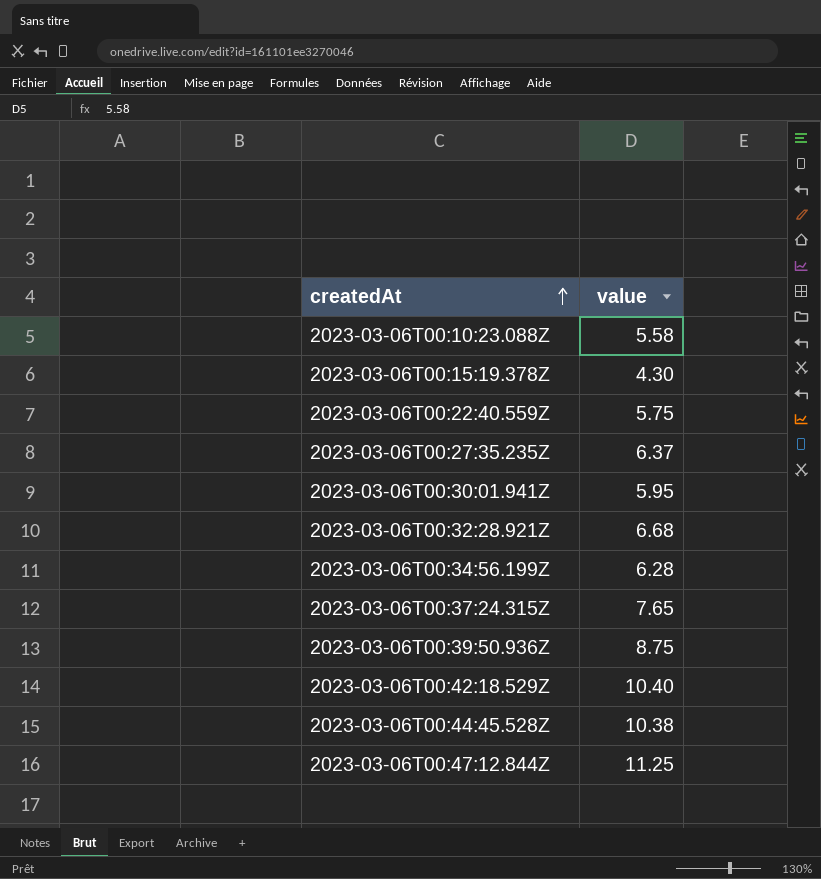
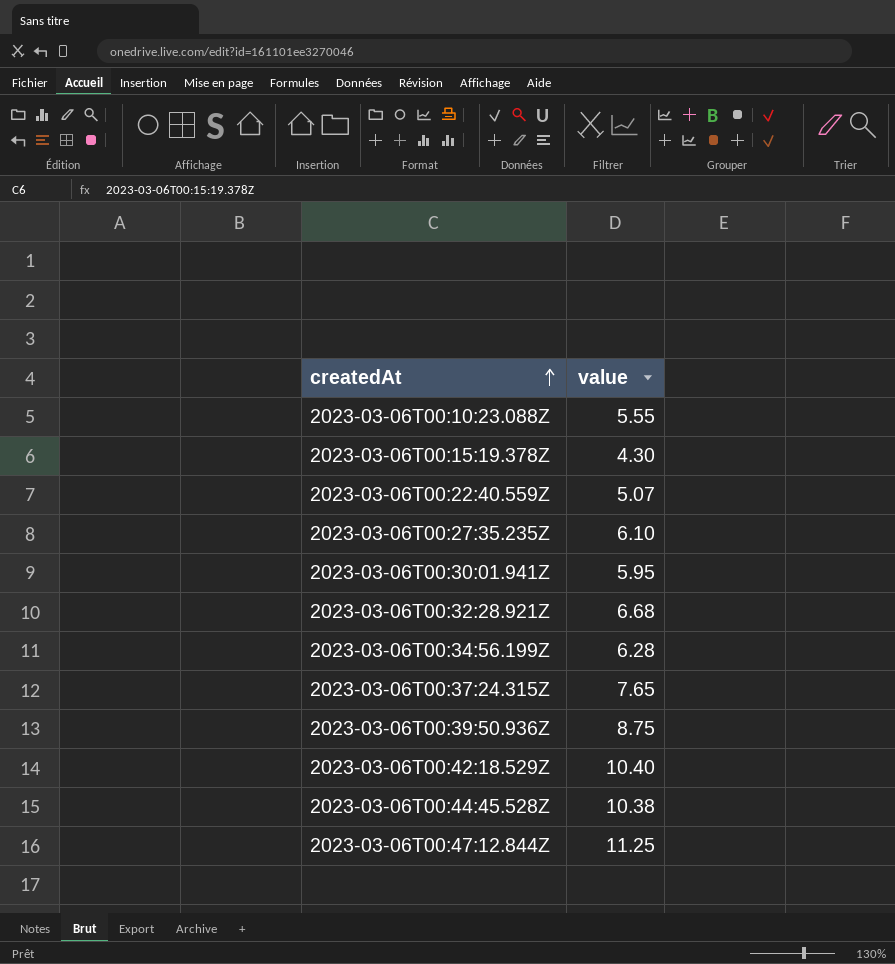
2023-03-06T00:10:23.088Z | value: 5.58 -> 5.55
2023-03-06T00:22:40.559Z | value: 5.75 -> 5.07
2023-03-06T00:27:35.235Z | value: 6.37 -> 6.10

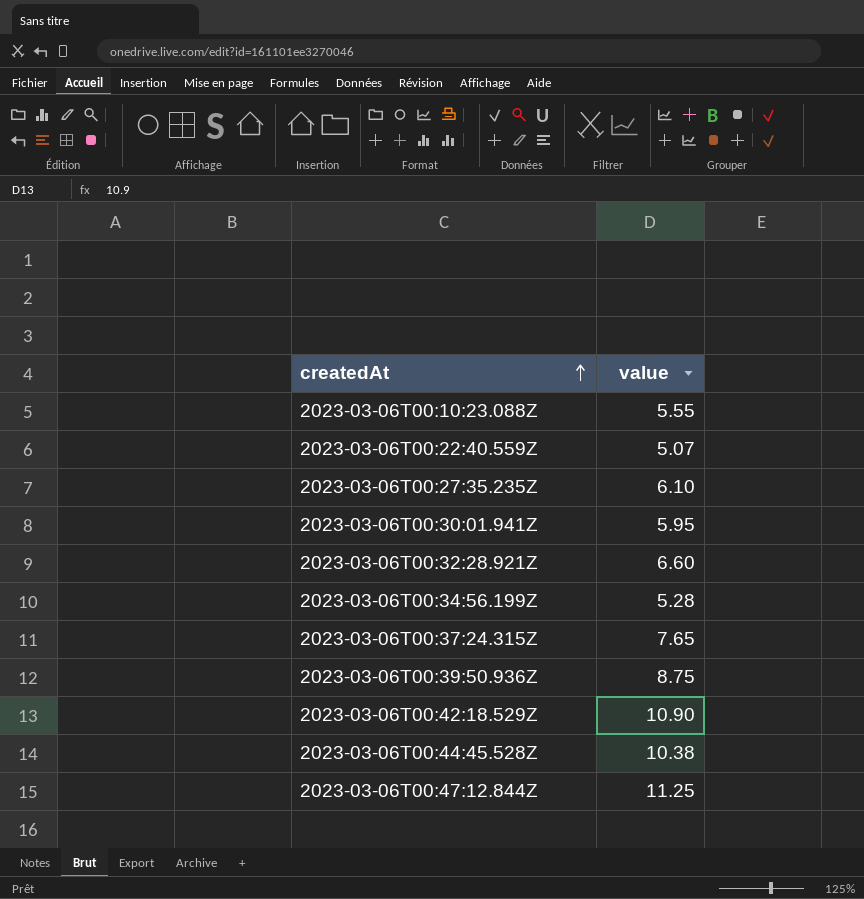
row 2023-03-06T00:15:19.378Z: 4.30 -> none
2023-03-06T00:32:28.921Z | value: 6.68 -> 6.60
2023-03-06T00:34:56.199Z | value: 6.28 -> 5.28
2023-03-06T00:42:18.529Z | value: 10.40 -> 10.90

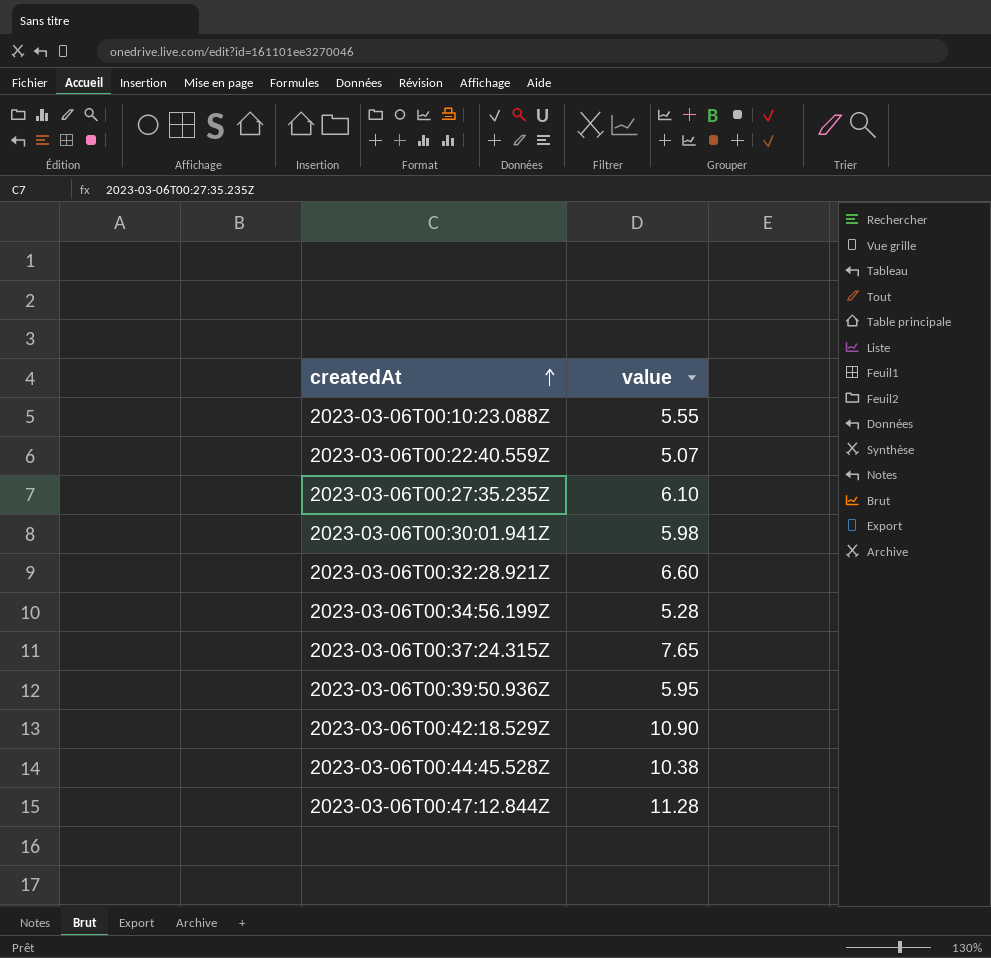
2023-03-06T00:30:01.941Z | value: 5.95 -> 5.98
2023-03-06T00:39:50.936Z | value: 8.75 -> 5.95
2023-03-06T00:47:12.844Z | value: 11.25 -> 11.28

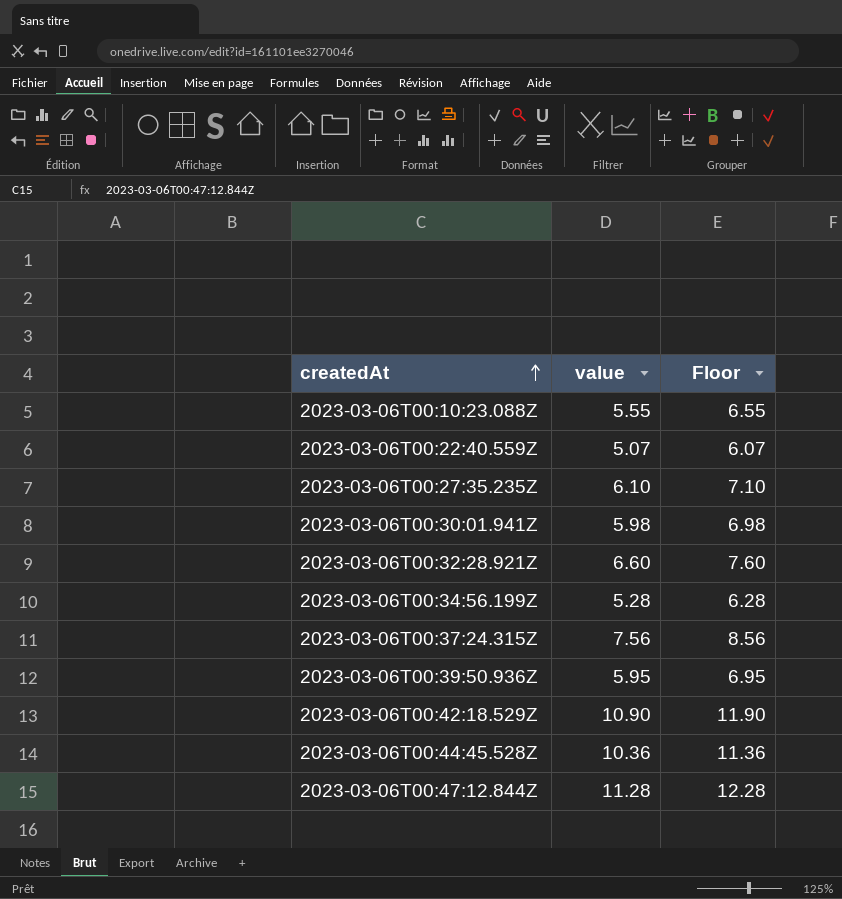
column Floor | formula: none -> [value] + 1
2023-03-06T00:37:24.315Z | value: 7.65 -> 7.56
2023-03-06T00:44:45.528Z | value: 10.38 -> 10.36

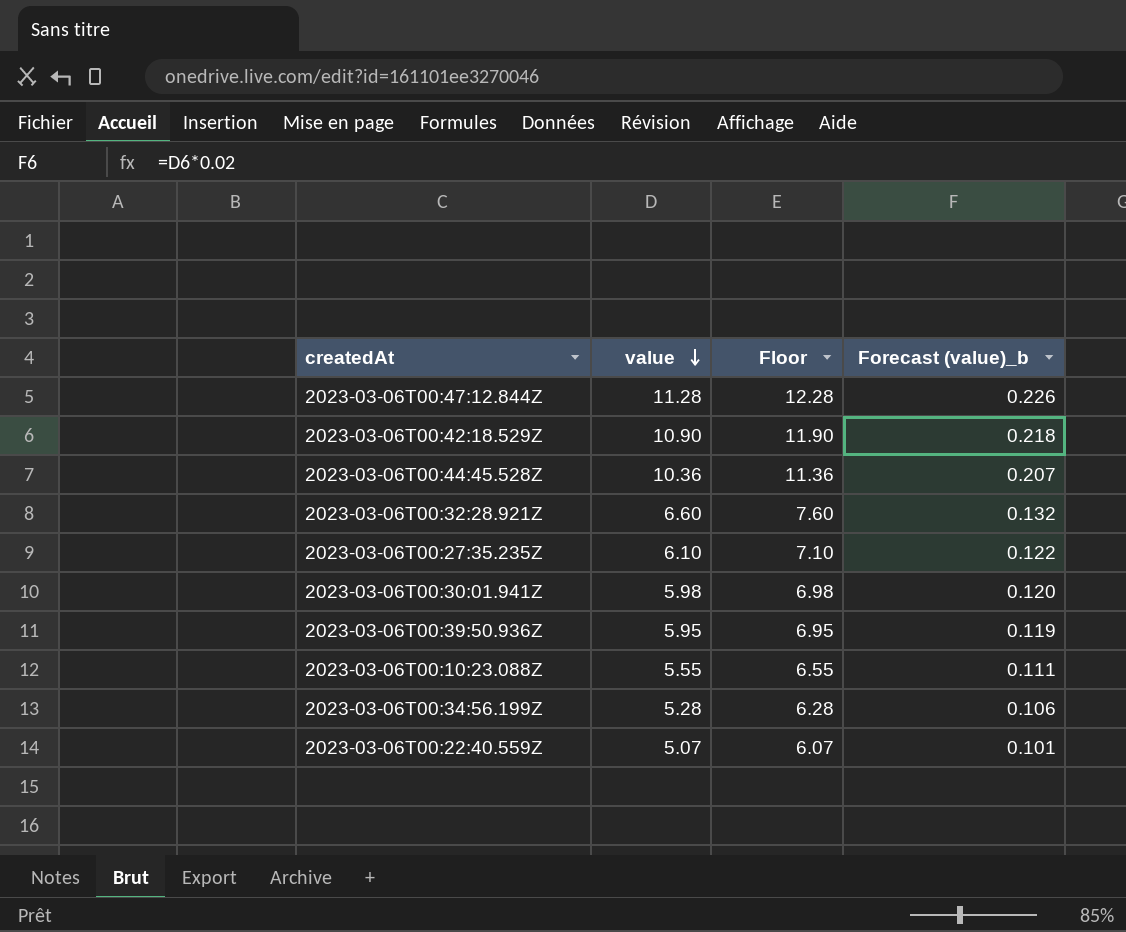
row order: createdAt ascending -> value descending
column Forecast (value)_b | formula: none -> [value] * 0.02
row 2023-03-06T00:37:24.315Z: 7.56 | 8.56 -> none

